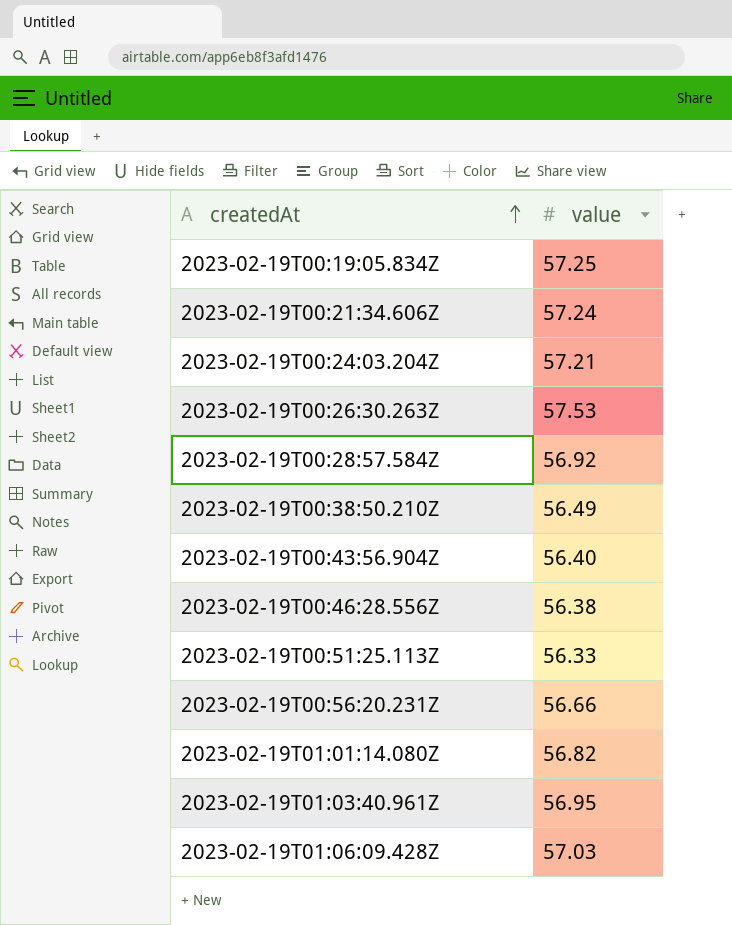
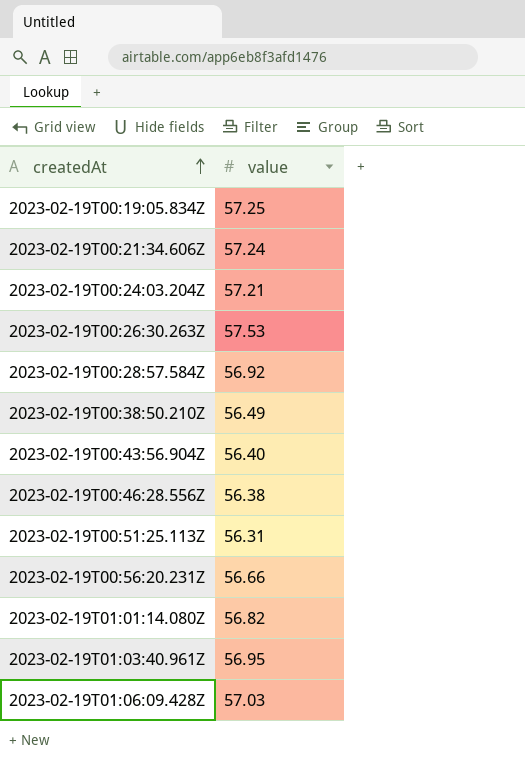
2023-02-19T00:51:25.113Z | value: 56.33 -> 56.31

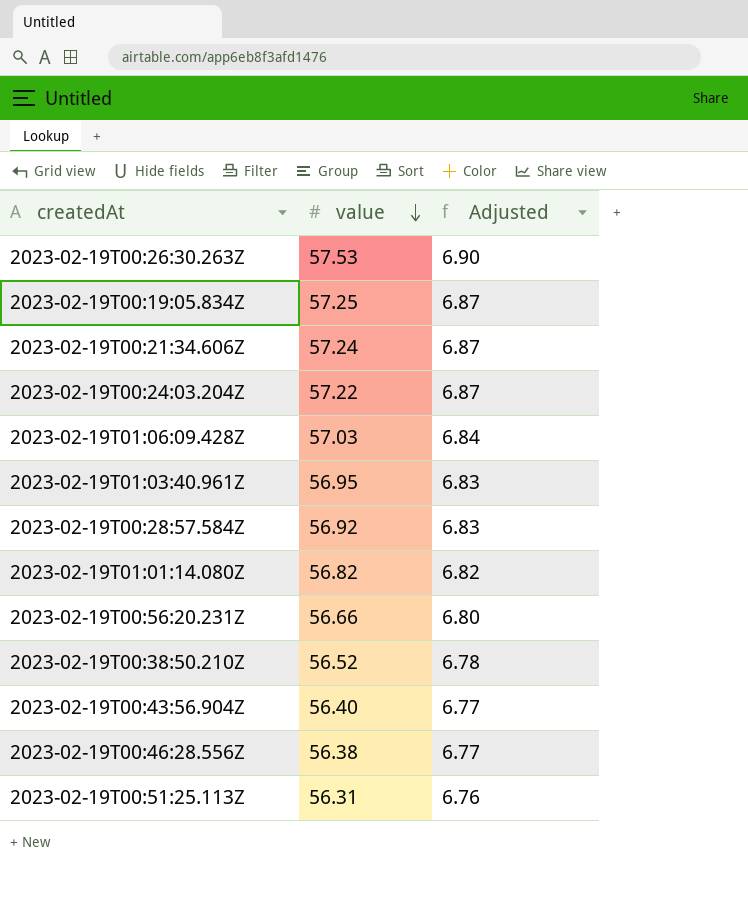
row order: createdAt ascending -> value descending
column Adjusted | formula: none -> [value] * 0.12
2023-02-19T00:24:03.204Z | value: 57.21 -> 57.22
2023-02-19T00:38:50.210Z | value: 56.49 -> 56.52

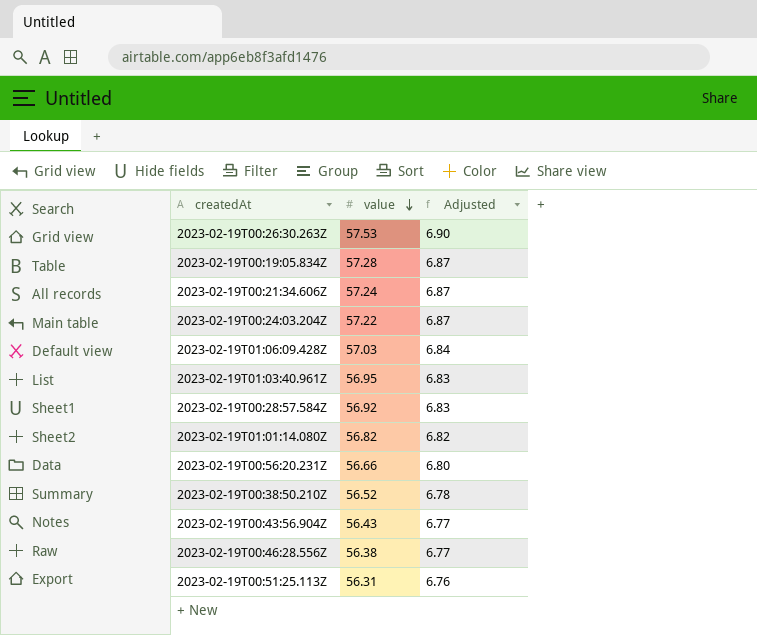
2023-02-19T00:19:05.834Z | value: 57.25 -> 57.28
2023-02-19T00:43:56.904Z | value: 56.40 -> 56.43

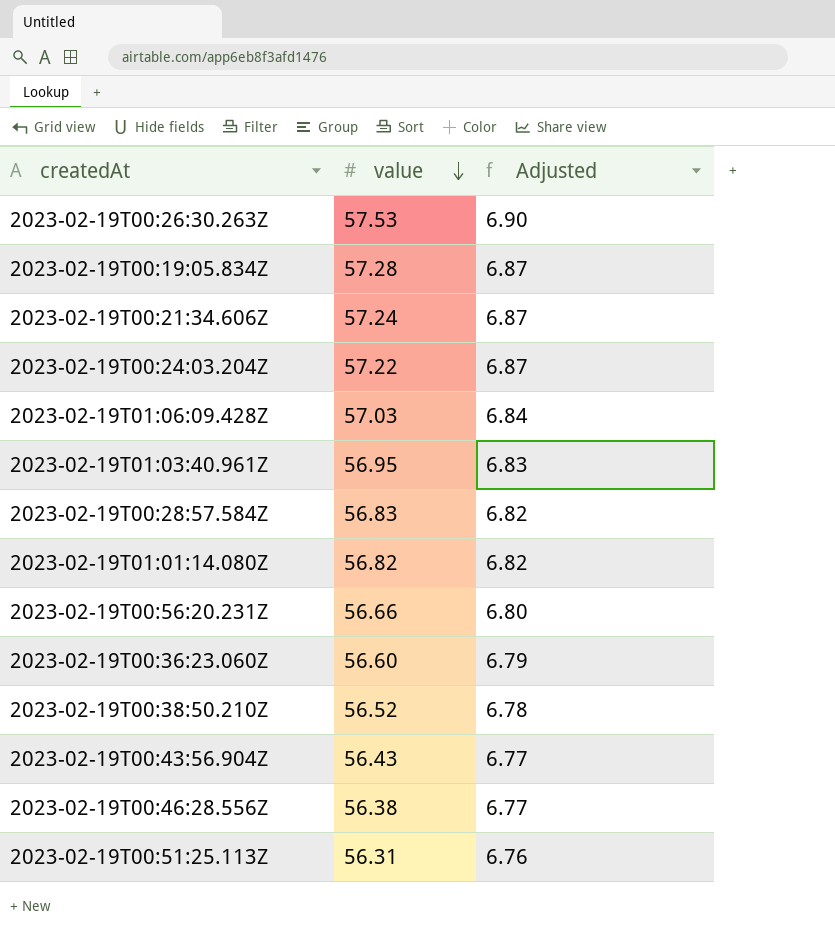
2023-02-19T00:28:57.584Z | value: 56.92 -> 56.83
2023-02-19T00:28:57.584Z | Adjusted: 6.83 -> 6.82
row 2023-02-19T00:36:23.060Z: none -> 56.60 | 6.79

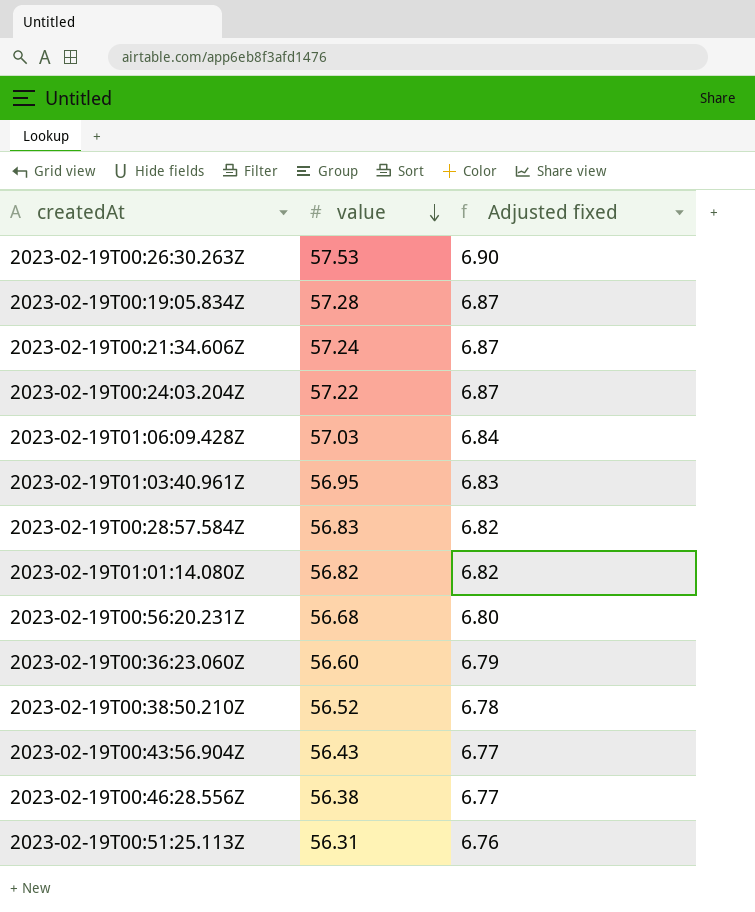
column name: Adjusted -> Adjusted fixed
2023-02-19T00:56:20.231Z | value: 56.66 -> 56.68

